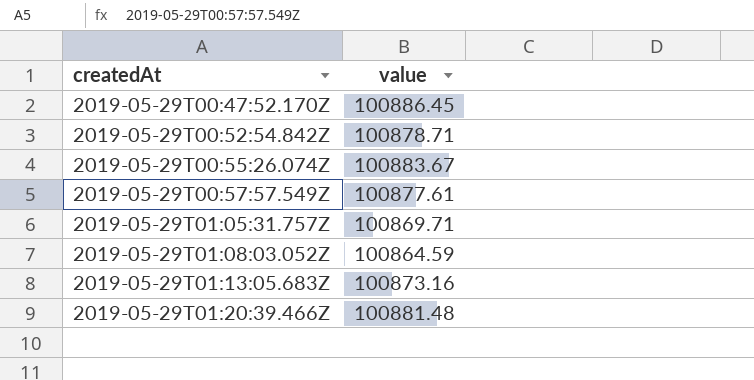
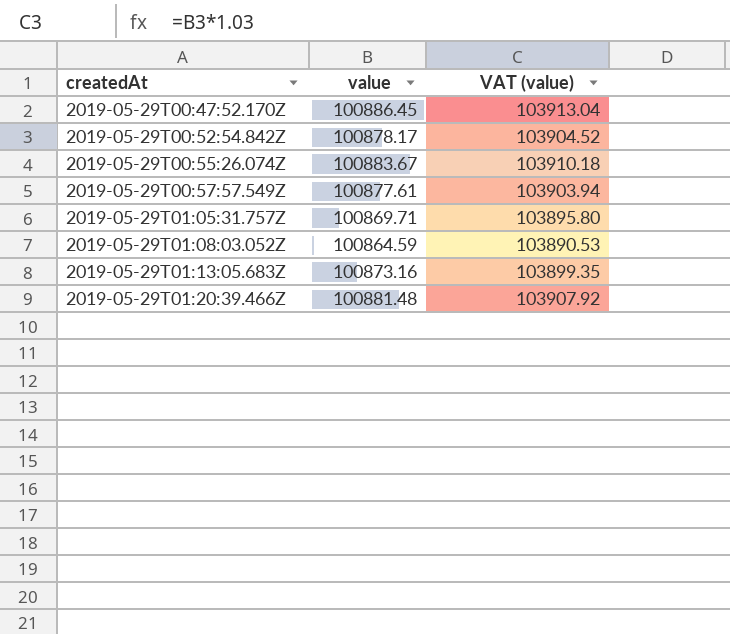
column VAT (value) | formula: none -> [value] * 1.03
2019-05-29T00:52:54.842Z | value: 100878.71 -> 100878.17

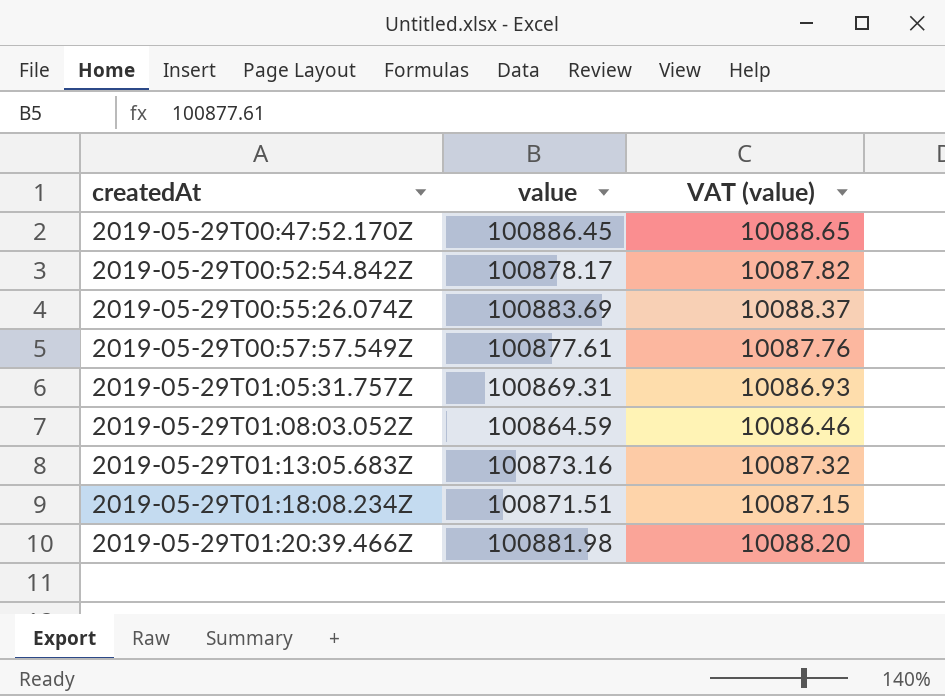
column VAT (value) | formula: [value] * 1.03 -> [value] * 0.1
2019-05-29T00:55:26.074Z | value: 100883.67 -> 100883.69
2019-05-29T01:05:31.757Z | value: 100869.71 -> 100869.31
row 2019-05-29T01:18:08.234Z: none -> 100871.51 | 10087.15
2019-05-29T01:20:39.466Z | value: 100881.48 -> 100881.98

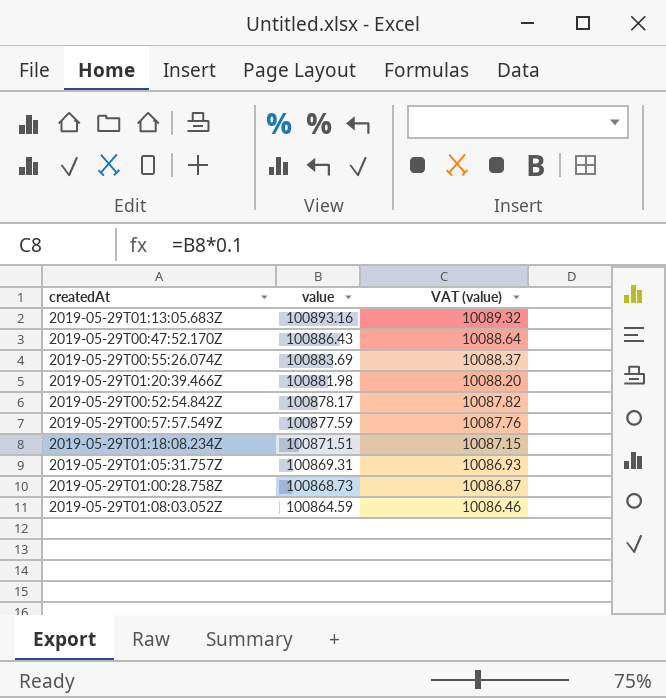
row order: createdAt ascending -> value descending
2019-05-29T01:13:05.683Z | value: 100873.16 -> 100893.16
2019-05-29T01:13:05.683Z | VAT (value): 10087.32 -> 10089.32
2019-05-29T00:47:52.170Z | value: 100886.45 -> 100886.43
2019-05-29T00:47:52.170Z | VAT (value): 10088.65 -> 10088.64
2019-05-29T00:57:57.549Z | value: 100877.61 -> 100877.59
row 2019-05-29T01:00:28.758Z: none -> 100868.73 | 10086.87

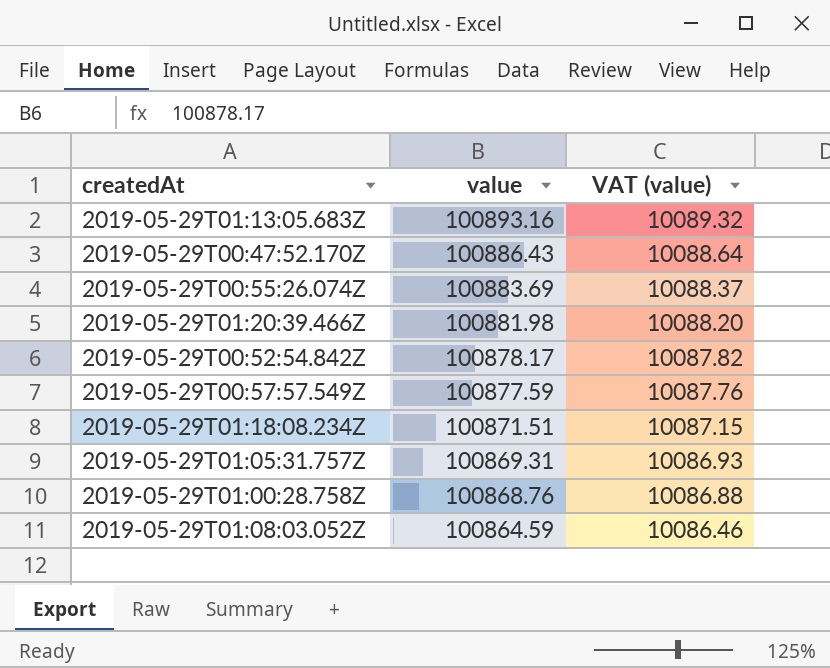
2019-05-29T01:00:28.758Z | value: 100868.73 -> 100868.76
2019-05-29T01:00:28.758Z | VAT (value): 10086.87 -> 10086.88

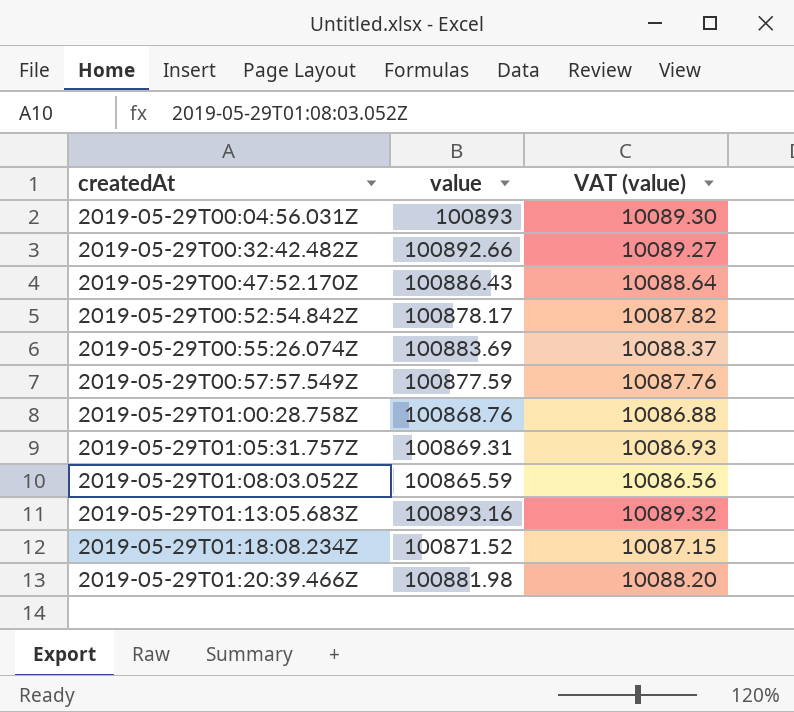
row order: value descending -> createdAt ascending
row 2019-05-29T00:04:56.031Z: none -> 100893 | 10089.30
row 2019-05-29T00:32:42.482Z: none -> 100892.66 | 10089.27
2019-05-29T01:08:03.052Z | value: 100864.59 -> 100865.59
2019-05-29T01:08:03.052Z | VAT (value): 10086.46 -> 10086.56
2019-05-29T01:18:08.234Z | value: 100871.51 -> 100871.52

